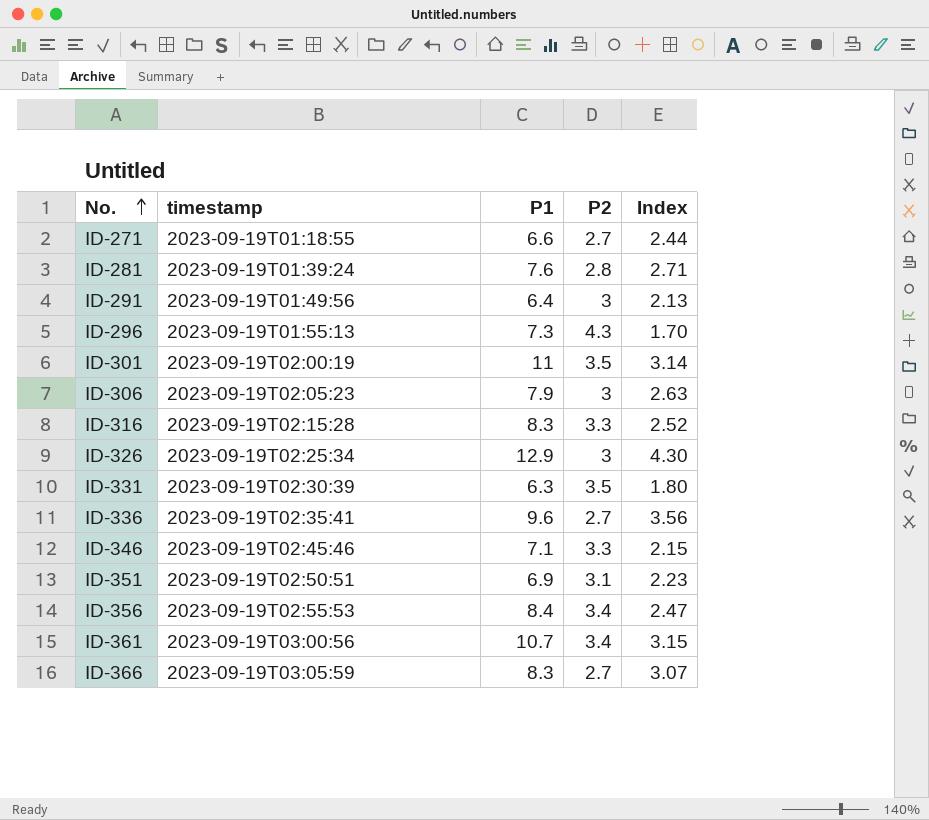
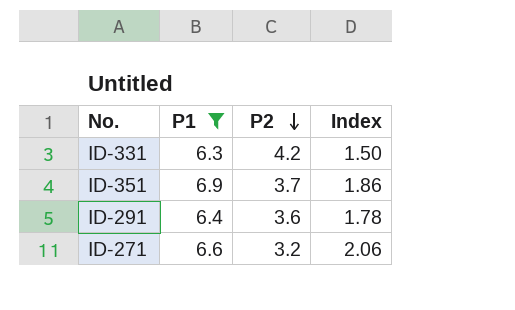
filter: none -> P1 <= 6.9
row order: No. ascending -> P2 descending
column timestamp | position: 2 -> none
ID-331 | P2: 3.5 -> 4.2
ID-331 | Index: 1.80 -> 1.50
ID-351 | P2: 3.1 -> 3.7
ID-351 | Index: 2.23 -> 1.86
ID-291 | P2: 3 -> 3.6
ID-291 | Index: 2.13 -> 1.78
ID-271 | P2: 2.7 -> 3.2
ID-271 | Index: 2.44 -> 2.06

